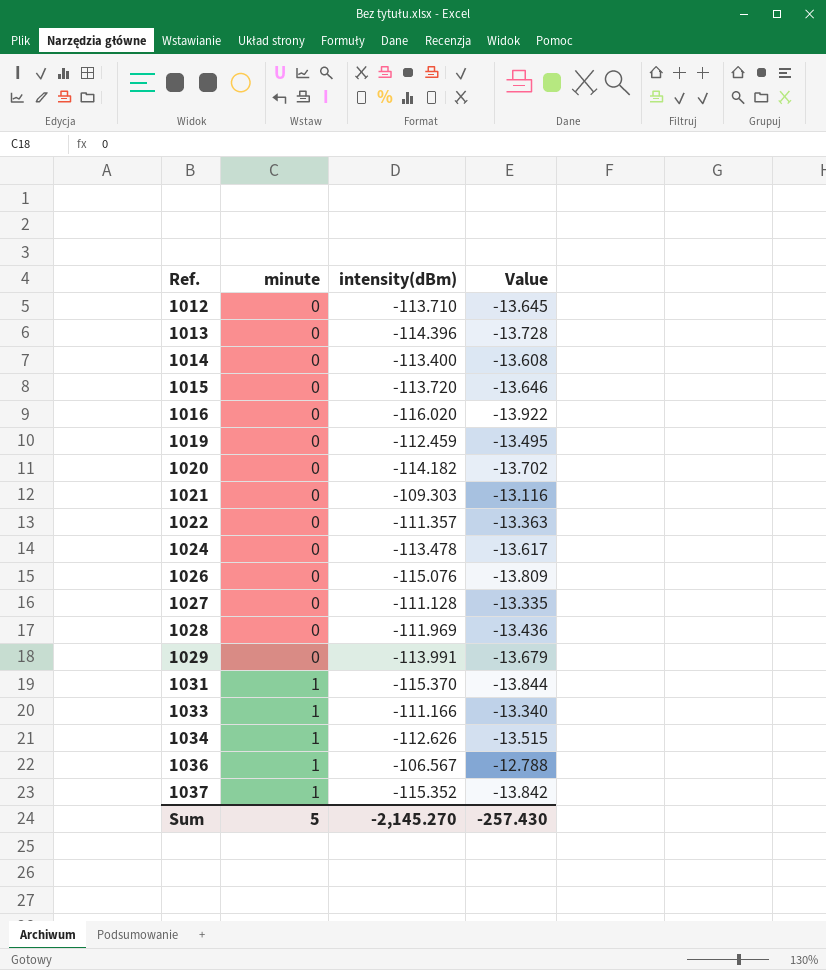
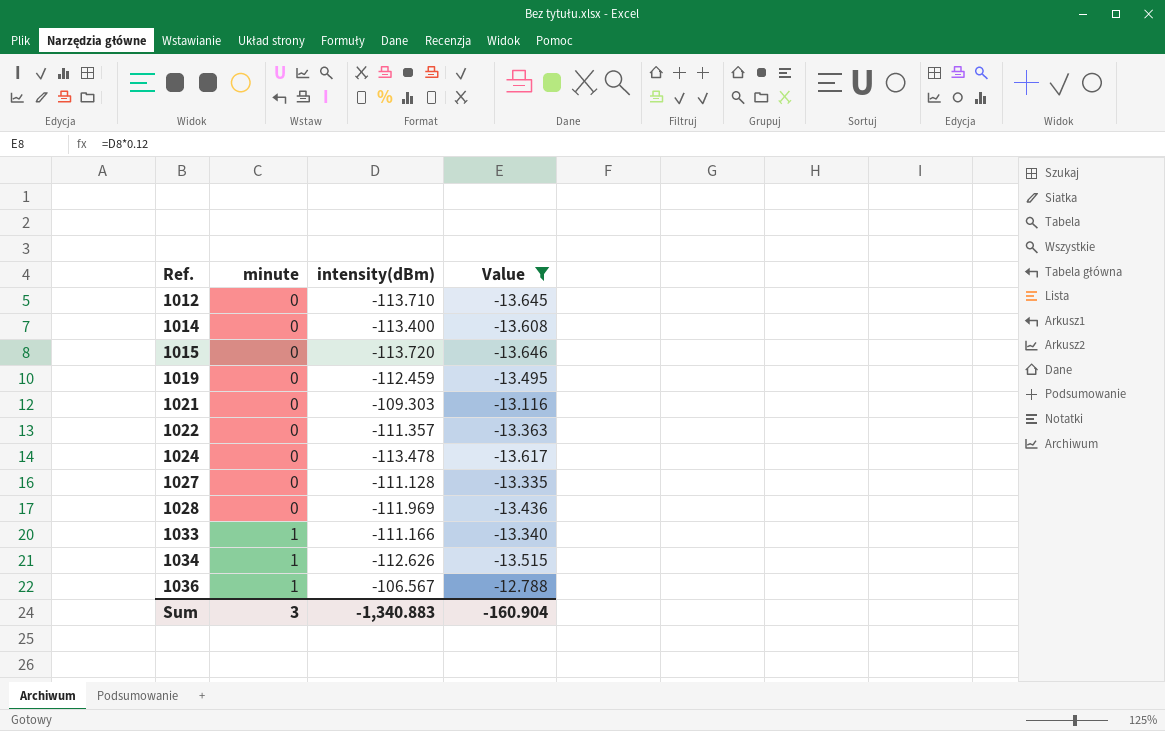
filter: none -> Value >= -13.646
Sum | minute: 5 -> 3
Sum | intensity(dBm): -2,145.270 -> -1,340.883
Sum | Value: -257.430 -> -160.904

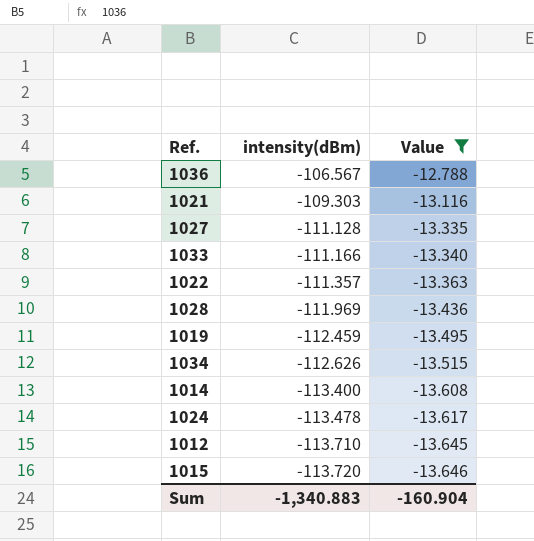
row order: Ref. ascending -> intensity(dBm) descending
column minute | position: 2 -> none

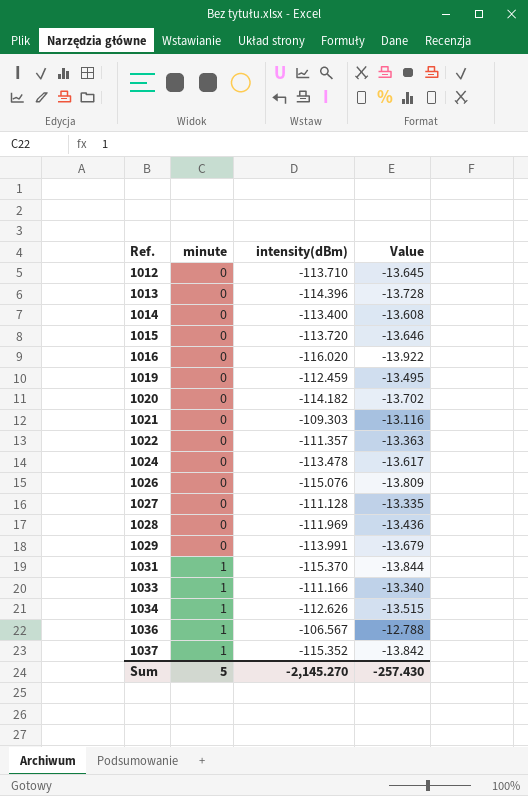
filter: Value >= -13.646 -> none
row order: intensity(dBm) descending -> Ref. ascending
column minute | position: none -> 2
Sum | intensity(dBm): -1,340.883 -> -2,145.270
Sum | Value: -160.904 -> -257.430

